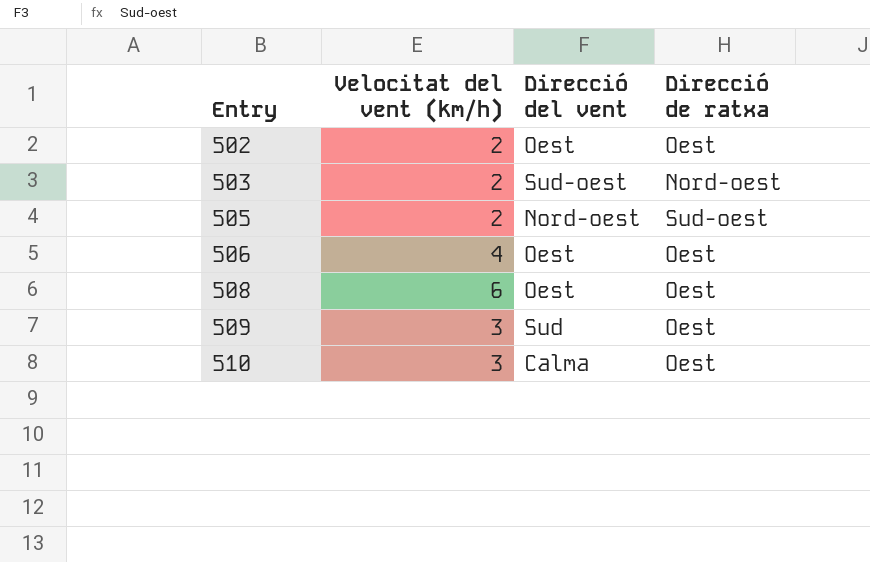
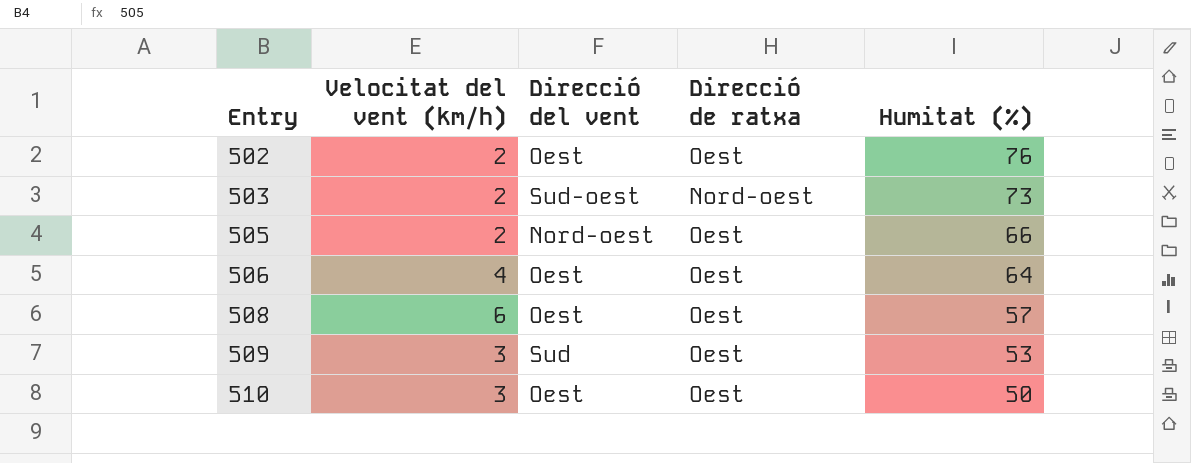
column Humitat (%) | position: none -> 5
505 | Direcció de ratxa: Sud-oest -> Oest
510 | Direcció del vent: Calma -> Oest

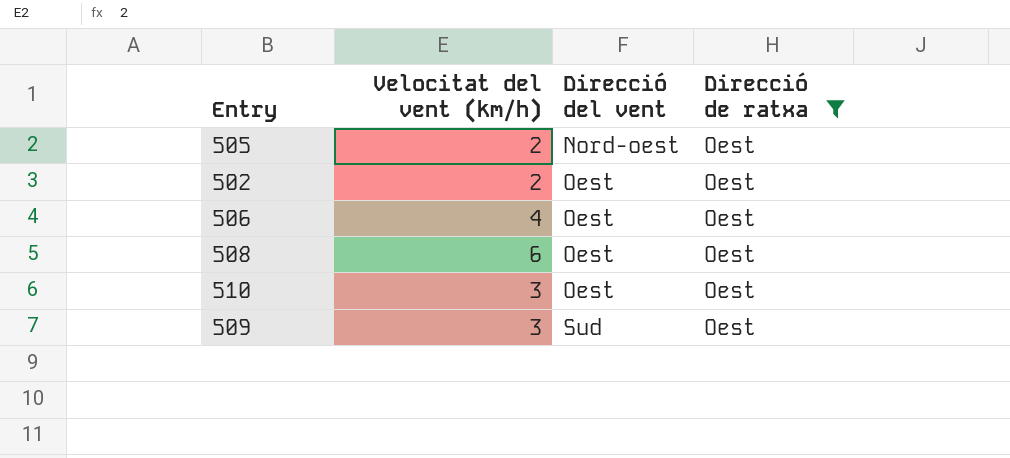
filter: none -> Direcció de ratxa = Oest
row order: Entry ascending -> Direcció del vent ascending
column Humitat (%) | position: 5 -> none

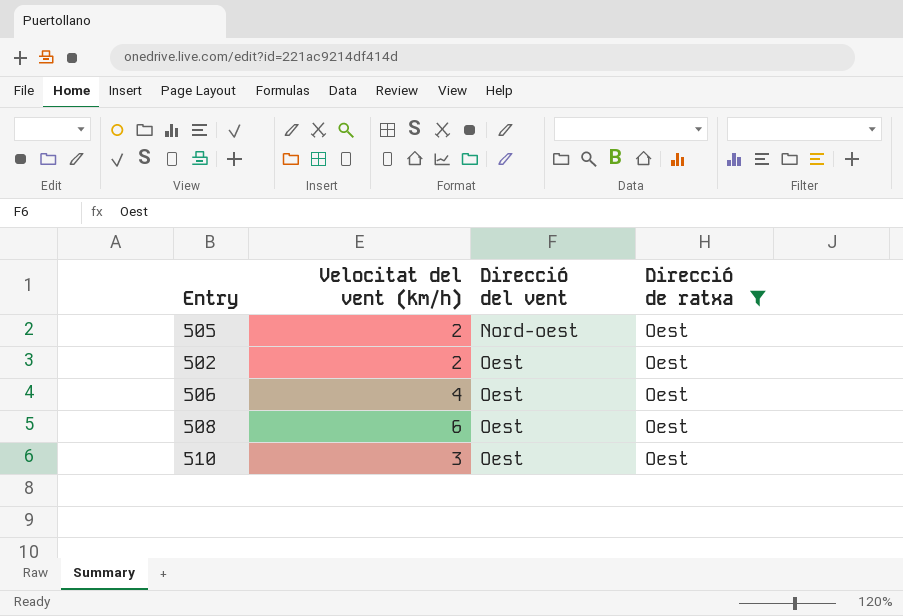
row 509: 3 | Sud | Oest -> none

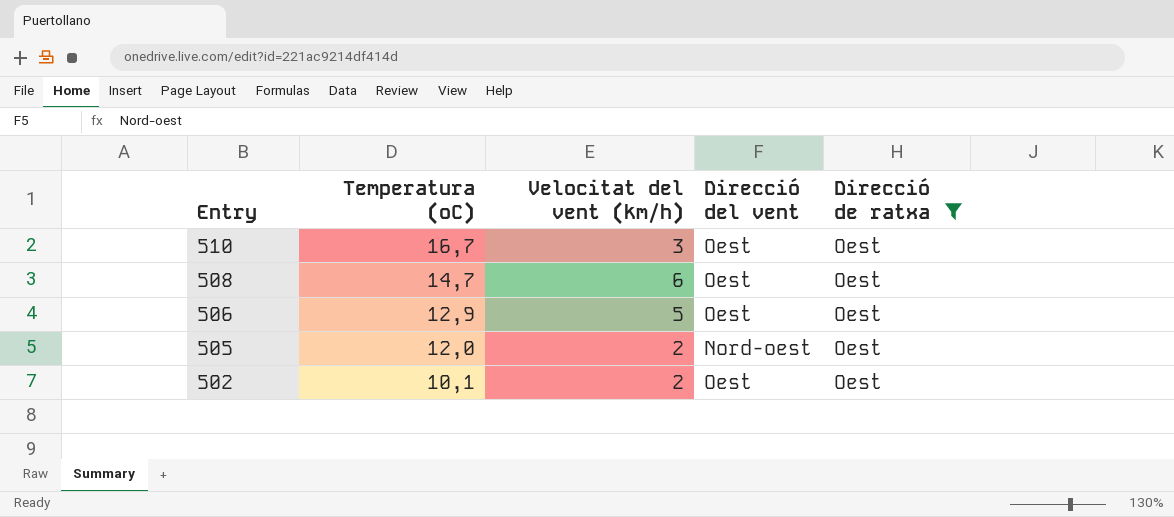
row order: Direcció del vent ascending -> Entry descending
column Temperatura (ºC) | position: none -> 2
506 | Velocitat del vent (km/h): 4 -> 5

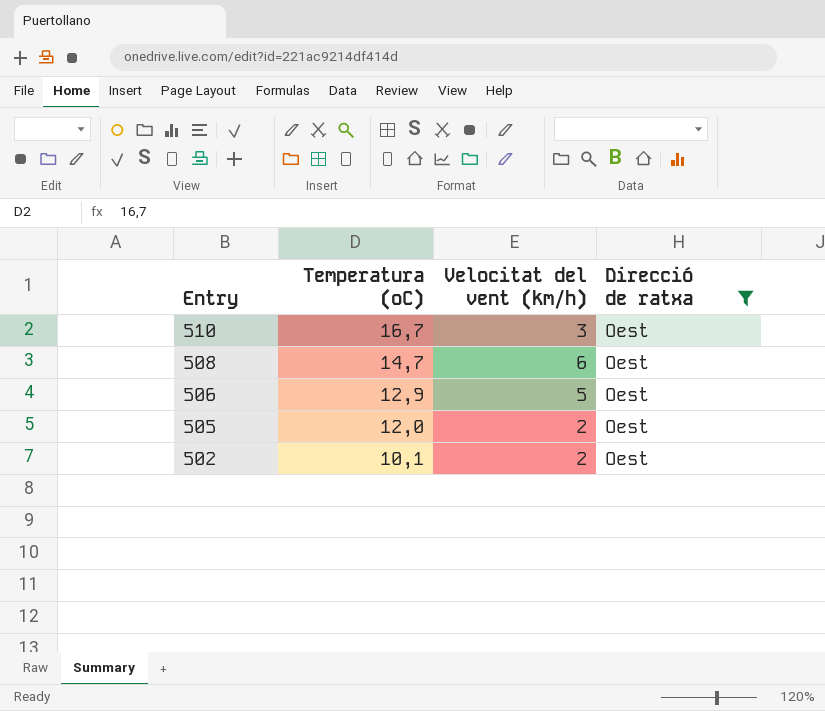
column Direcció del vent | position: 4 -> none

